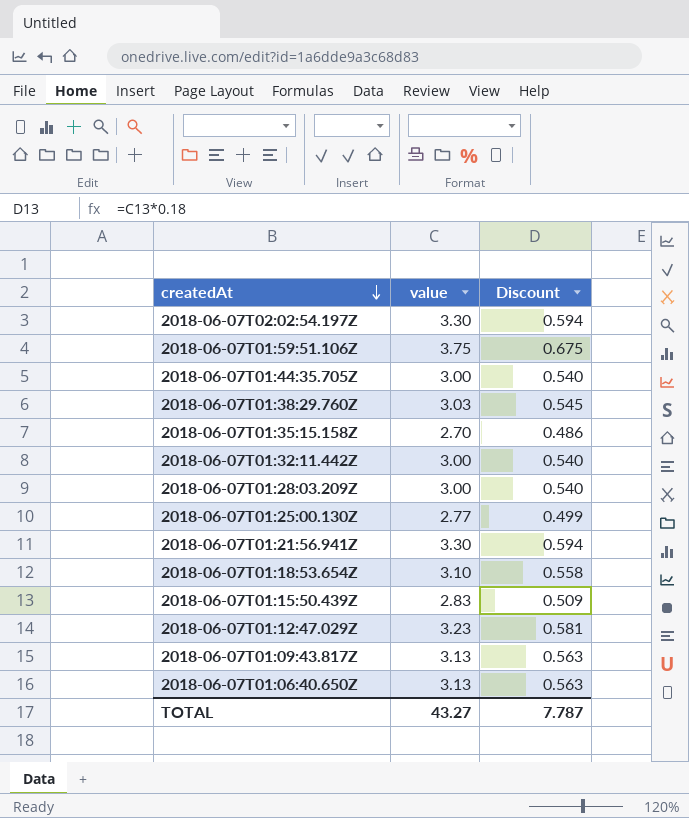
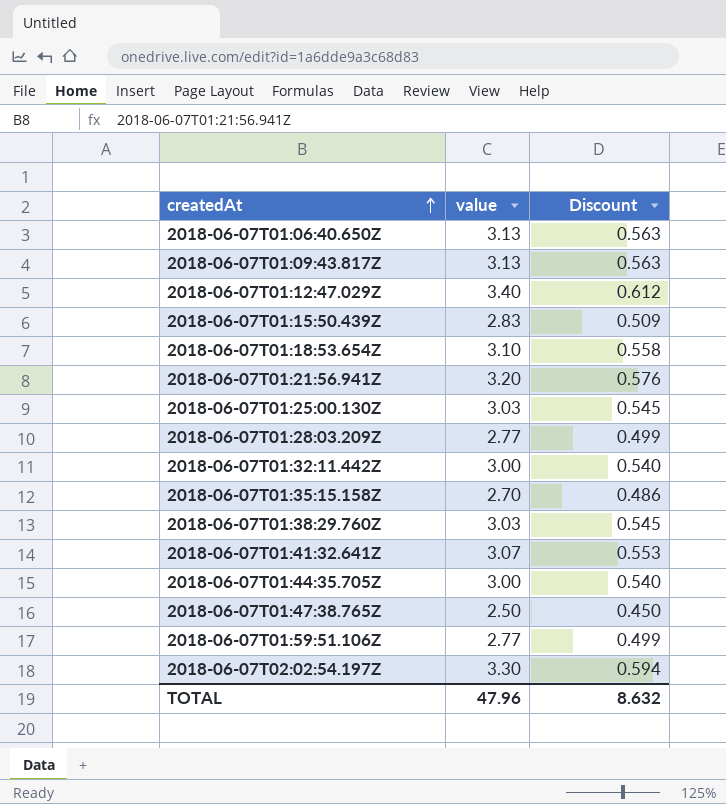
row order: createdAt descending -> createdAt ascending
2018-06-07T01:12:47.029Z | value: 3.23 -> 3.40
2018-06-07T01:12:47.029Z | Discount: 0.581 -> 0.612
2018-06-07T01:21:56.941Z | value: 3.30 -> 3.20
2018-06-07T01:21:56.941Z | Discount: 0.594 -> 0.576
2018-06-07T01:25:00.130Z | value: 2.77 -> 3.03
2018-06-07T01:25:00.130Z | Discount: 0.499 -> 0.545
2018-06-07T01:28:03.209Z | value: 3.00 -> 2.77
2018-06-07T01:28:03.209Z | Discount: 0.540 -> 0.499
row 2018-06-07T01:41:32.641Z: none -> 3.07 | 0.553
row 2018-06-07T01:47:38.765Z: none -> 2.50 | 0.450
2018-06-07T01:59:51.106Z | value: 3.75 -> 2.77
2018-06-07T01:59:51.106Z | Discount: 0.675 -> 0.499
TOTAL | value: 43.27 -> 47.96
TOTAL | Discount: 7.787 -> 8.632

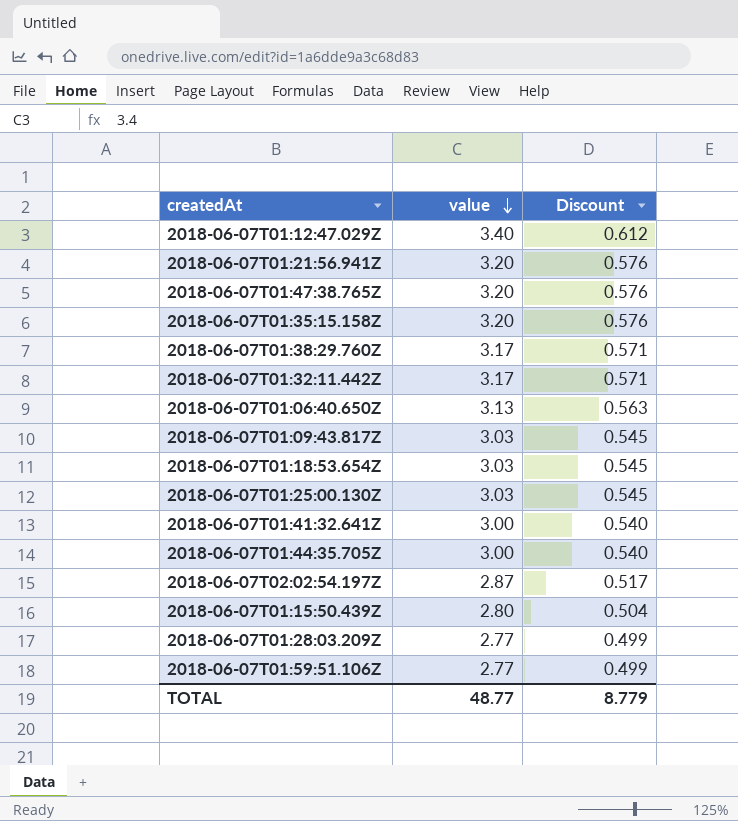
row order: createdAt ascending -> value descending
2018-06-07T01:47:38.765Z | value: 2.50 -> 3.20
2018-06-07T01:47:38.765Z | Discount: 0.450 -> 0.576
2018-06-07T01:35:15.158Z | value: 2.70 -> 3.20
2018-06-07T01:35:15.158Z | Discount: 0.486 -> 0.576
2018-06-07T01:38:29.760Z | value: 3.03 -> 3.17
2018-06-07T01:38:29.760Z | Discount: 0.545 -> 0.571
2018-06-07T01:32:11.442Z | value: 3.00 -> 3.17
2018-06-07T01:32:11.442Z | Discount: 0.540 -> 0.571
2018-06-07T01:09:43.817Z | value: 3.13 -> 3.03
2018-06-07T01:09:43.817Z | Discount: 0.563 -> 0.545
2018-06-07T01:18:53.654Z | value: 3.10 -> 3.03
2018-06-07T01:18:53.654Z | Discount: 0.558 -> 0.545
2018-06-07T01:41:32.641Z | value: 3.07 -> 3.00
2018-06-07T01:41:32.641Z | Discount: 0.553 -> 0.540
2018-06-07T02:02:54.197Z | value: 3.30 -> 2.87
2018-06-07T02:02:54.197Z | Discount: 0.594 -> 0.517
2018-06-07T01:15:50.439Z | value: 2.83 -> 2.80
2018-06-07T01:15:50.439Z | Discount: 0.509 -> 0.504
TOTAL | value: 47.96 -> 48.77
TOTAL | Discount: 8.632 -> 8.779

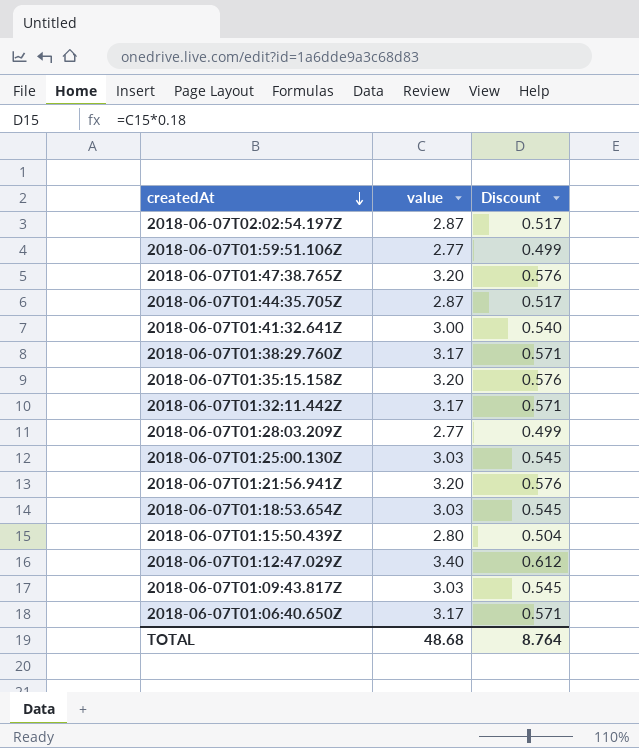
row order: value descending -> createdAt descending
2018-06-07T01:44:35.705Z | value: 3.00 -> 2.87
2018-06-07T01:44:35.705Z | Discount: 0.540 -> 0.517
2018-06-07T01:06:40.650Z | value: 3.13 -> 3.17
2018-06-07T01:06:40.650Z | Discount: 0.563 -> 0.571
TOTAL | value: 48.77 -> 48.68
TOTAL | Discount: 8.779 -> 8.764

